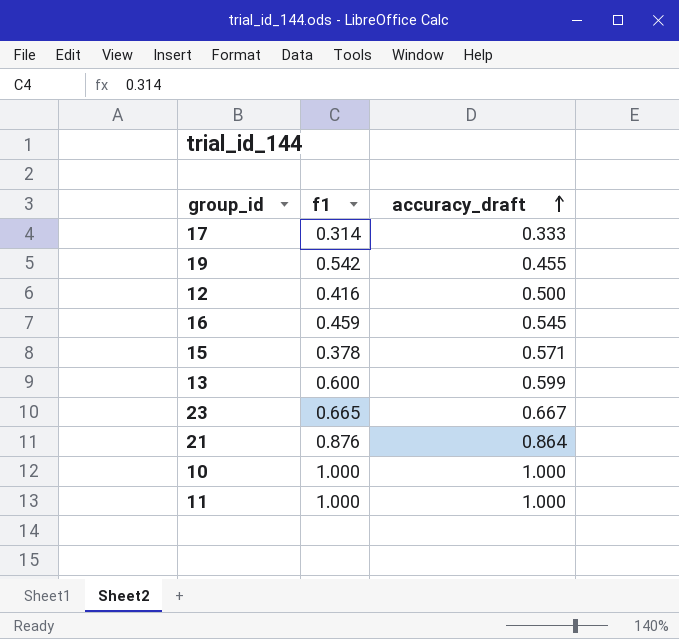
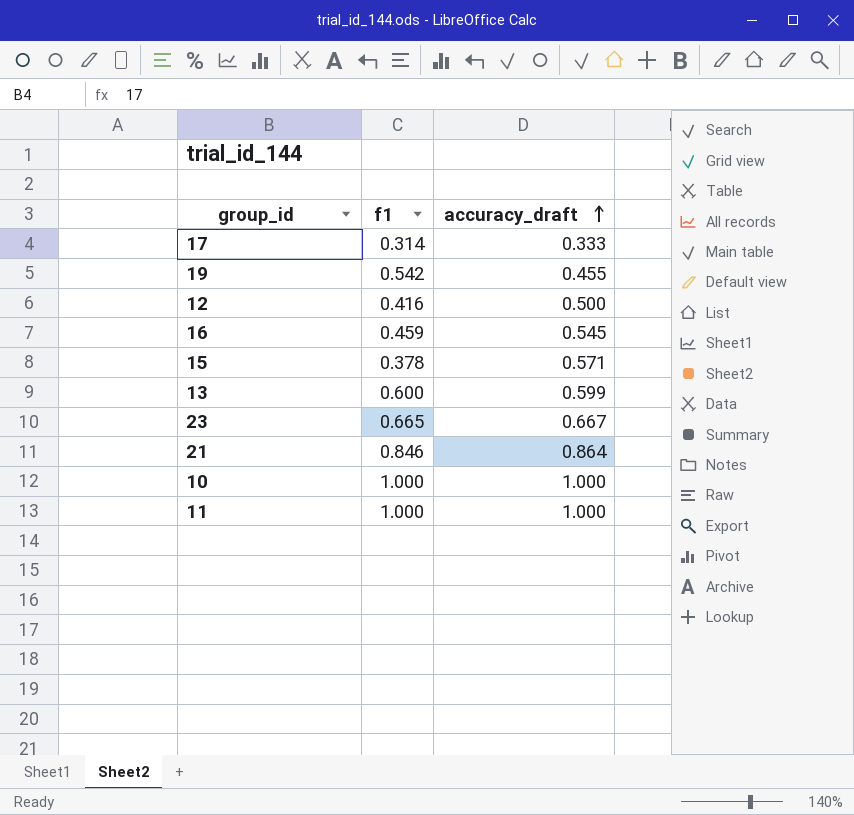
21 | f1: 0.876 -> 0.846

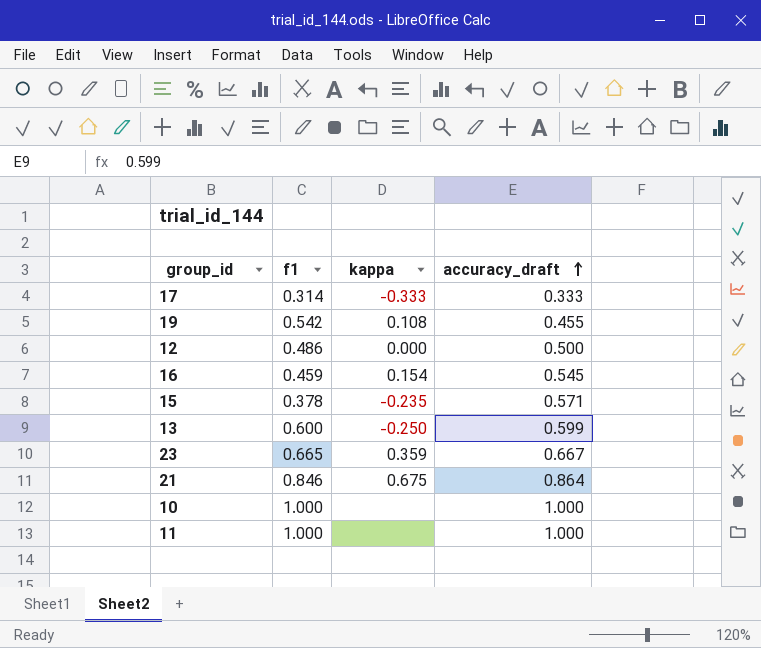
column kappa | position: none -> 3
12 | f1: 0.416 -> 0.486

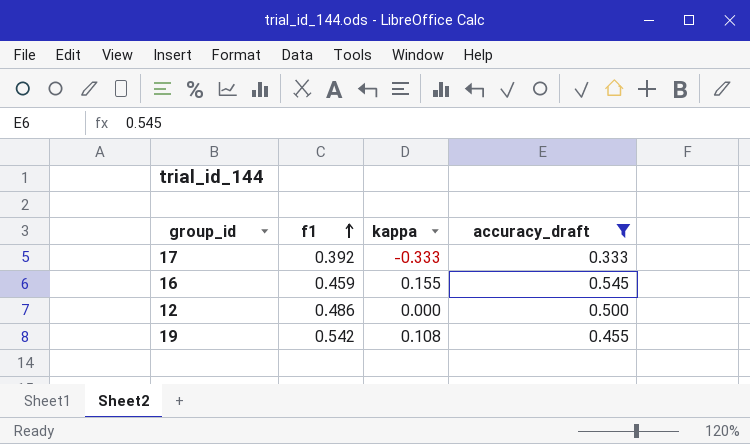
filter: none -> accuracy_draft <= 0.545
row order: accuracy_draft ascending -> f1 ascending
17 | f1: 0.314 -> 0.392
16 | kappa: 0.154 -> 0.155

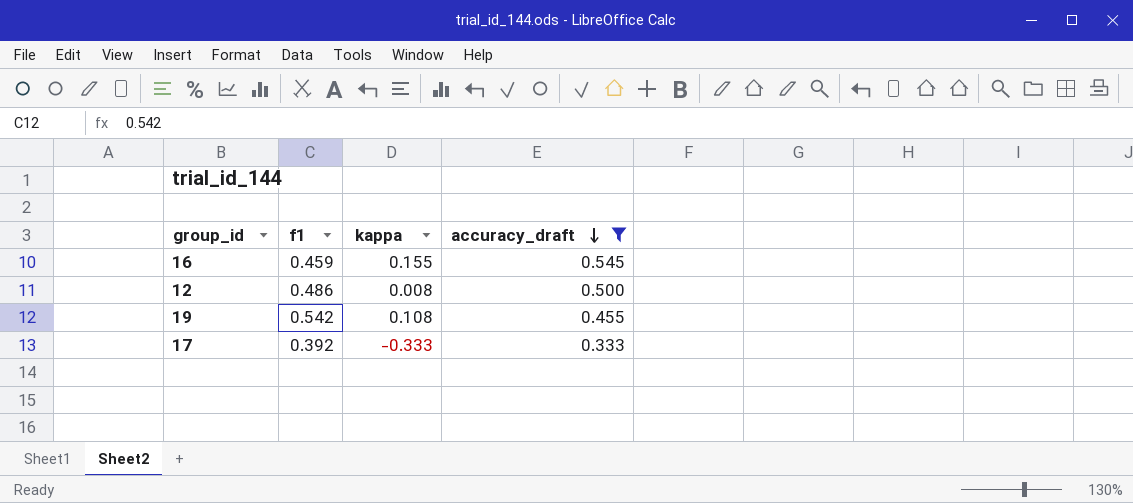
row order: f1 ascending -> accuracy_draft descending
12 | kappa: 0.000 -> 0.008

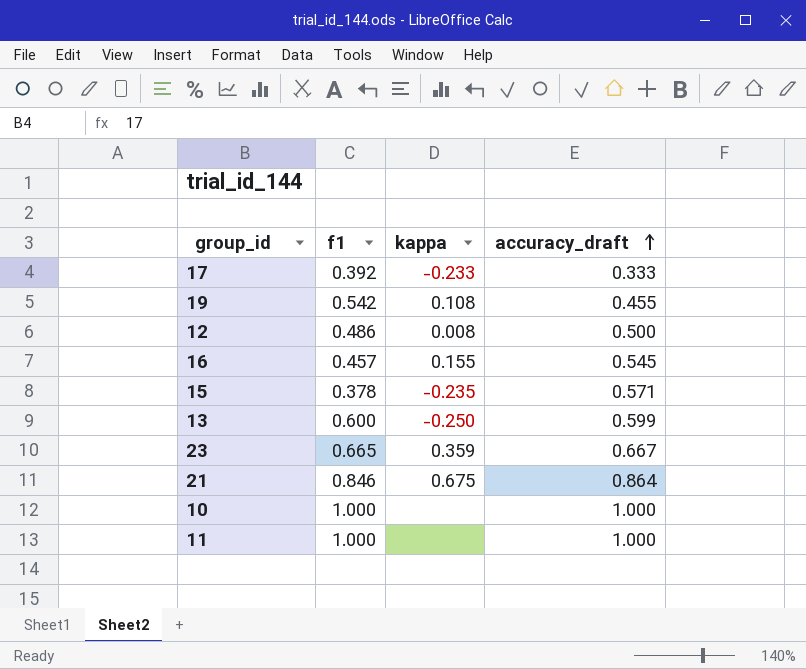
filter: accuracy_draft <= 0.545 -> none
row order: accuracy_draft descending -> accuracy_draft ascending
17 | kappa: -0.333 -> -0.233
16 | f1: 0.459 -> 0.457

